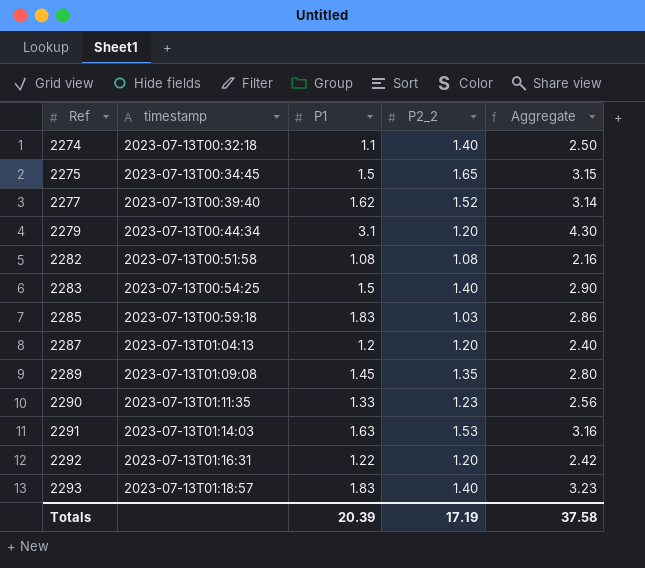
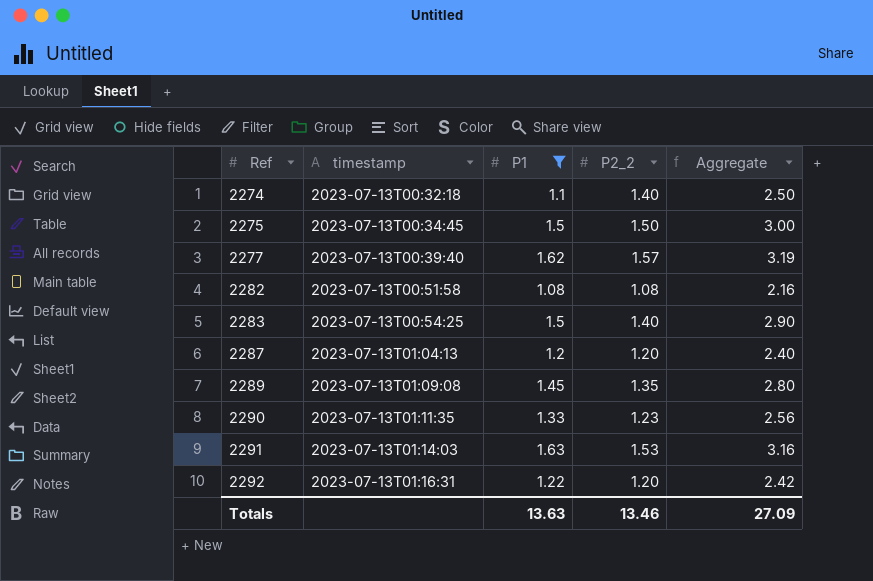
filter: none -> P1 <= 1.63
2275 | P2_2: 1.65 -> 1.50
2275 | Aggregate: 3.15 -> 3.00
2277 | P2_2: 1.52 -> 1.57
2277 | Aggregate: 3.14 -> 3.19
Totals | P1: 20.39 -> 13.63
Totals | P2_2: 17.19 -> 13.46
Totals | Aggregate: 37.58 -> 27.09

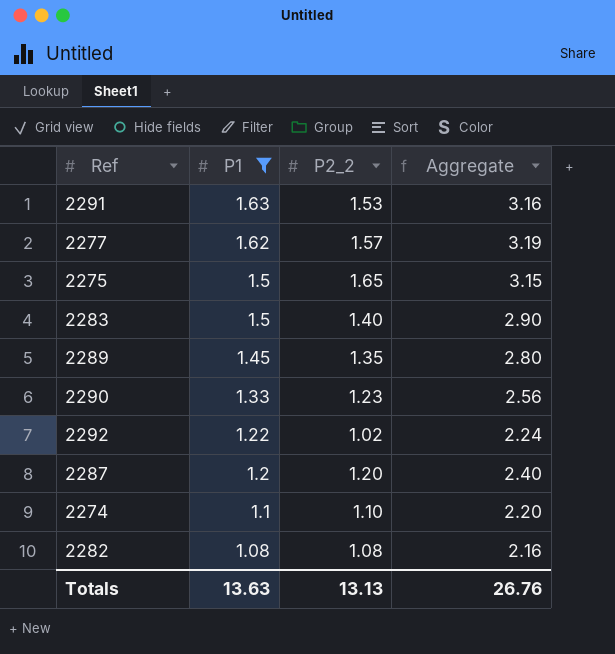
row order: Ref ascending -> P1 descending
column timestamp | position: 2 -> none
2275 | P2_2: 1.50 -> 1.65
2275 | Aggregate: 3.00 -> 3.15
2292 | P2_2: 1.20 -> 1.02
2292 | Aggregate: 2.42 -> 2.24
2274 | P2_2: 1.40 -> 1.10
2274 | Aggregate: 2.50 -> 2.20
Totals | P2_2: 13.46 -> 13.13
Totals | Aggregate: 27.09 -> 26.76

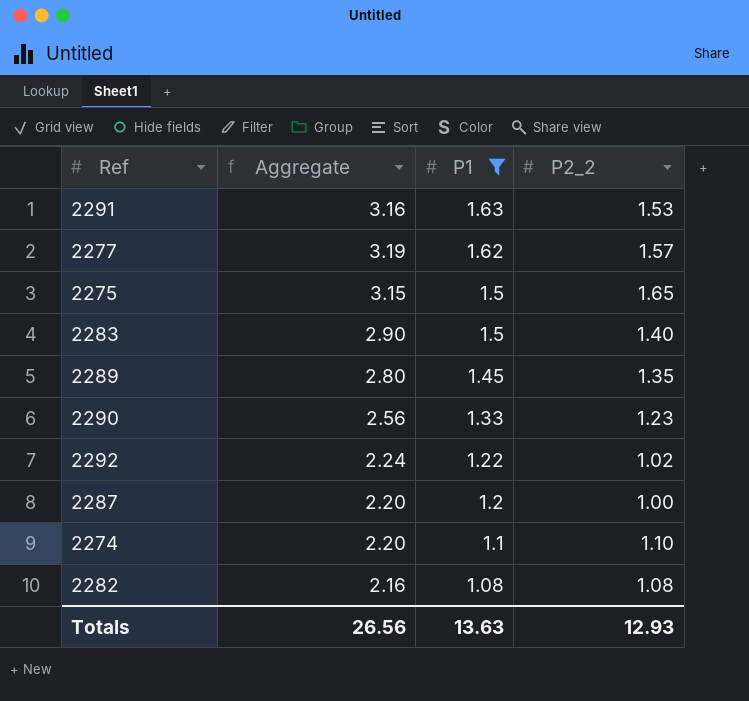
column Aggregate | position: 4 -> 2
2287 | Aggregate: 2.40 -> 2.20
2287 | P2_2: 1.20 -> 1.00
Totals | Aggregate: 26.76 -> 26.56
Totals | P2_2: 13.13 -> 12.93

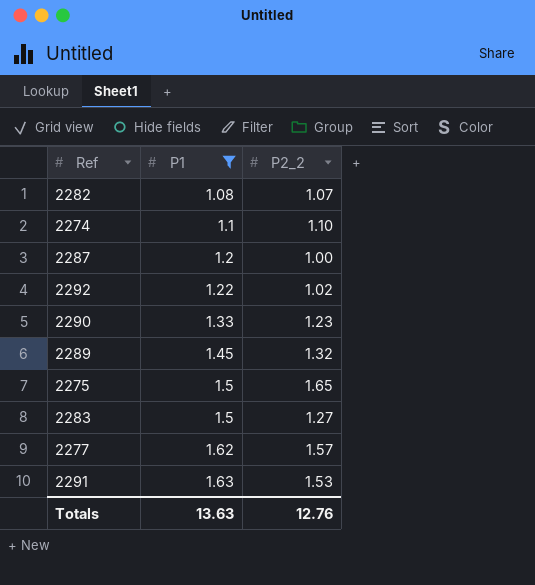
row order: P1 descending -> P1 ascending
column Aggregate | formula: [P1] + [P2_2] -> none
2282 | P2_2: 1.08 -> 1.07
2289 | P2_2: 1.35 -> 1.32
2283 | P2_2: 1.40 -> 1.27
Totals | P2_2: 12.93 -> 12.76

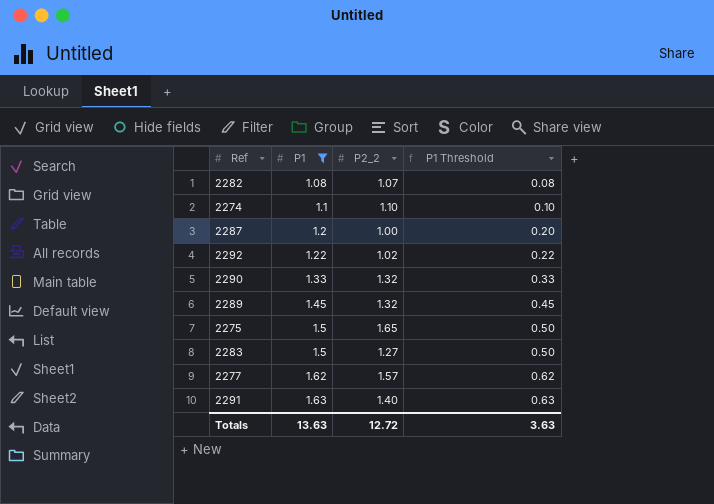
column P1 Threshold | formula: none -> [P1] - 1
2290 | P2_2: 1.23 -> 1.32
2291 | P2_2: 1.53 -> 1.40
Totals | P2_2: 12.76 -> 12.72

